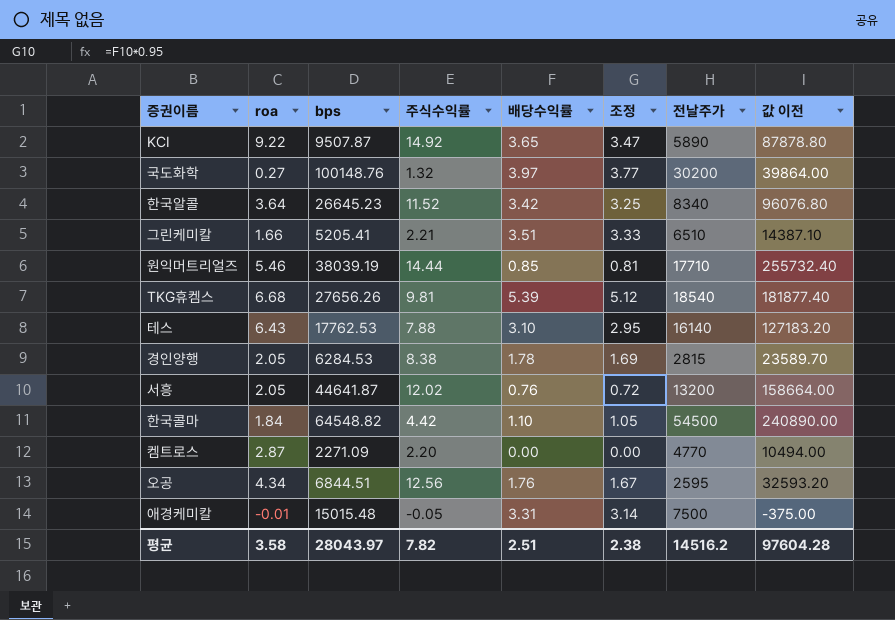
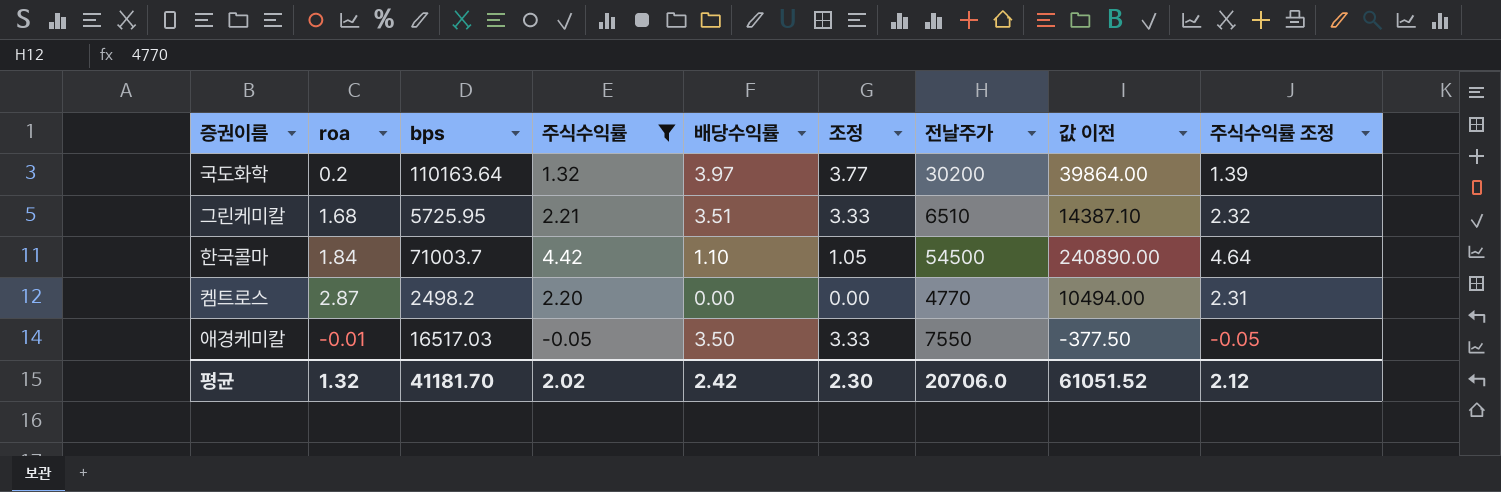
filter: none -> 주식수익률 <= 4.42
column 주식수익률 조정 | formula: none -> [주식수익률] * 1.05
국도화학 | roa: 0.27 -> 0.2
국도화학 | bps: 100148.76 -> 110163.64
그린케미칼 | roa: 1.66 -> 1.68
그린케미칼 | bps: 5205.41 -> 5725.95
한국콜마 | bps: 64548.82 -> 71003.7
켐트로스 | bps: 2271.09 -> 2498.2
애경케미칼 | bps: 15015.48 -> 16517.03
애경케미칼 | 배당수익률: 3.31 -> 3.50
애경케미칼 | 조정: 3.14 -> 3.33
애경케미칼 | 전날주가: 7500 -> 7550
애경케미칼 | 값 이전: -375.00 -> -377.50
평균 | roa: 3.58 -> 1.32
평균 | bps: 28043.97 -> 41181.70
평균 | 주식수익률: 7.82 -> 2.02
평균 | 배당수익률: 2.51 -> 2.42
평균 | 조정: 2.38 -> 2.30
평균 | 전날주가: 14516.2 -> 20706.0
평균 | 값 이전: 97604.28 -> 61051.52

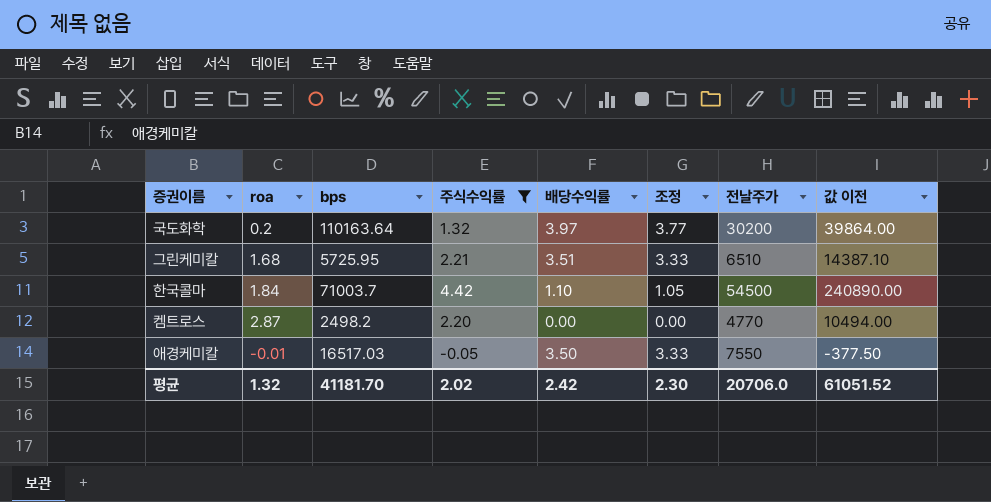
column 주식수익률 조정 | formula: [주식수익률] * 1.05 -> none

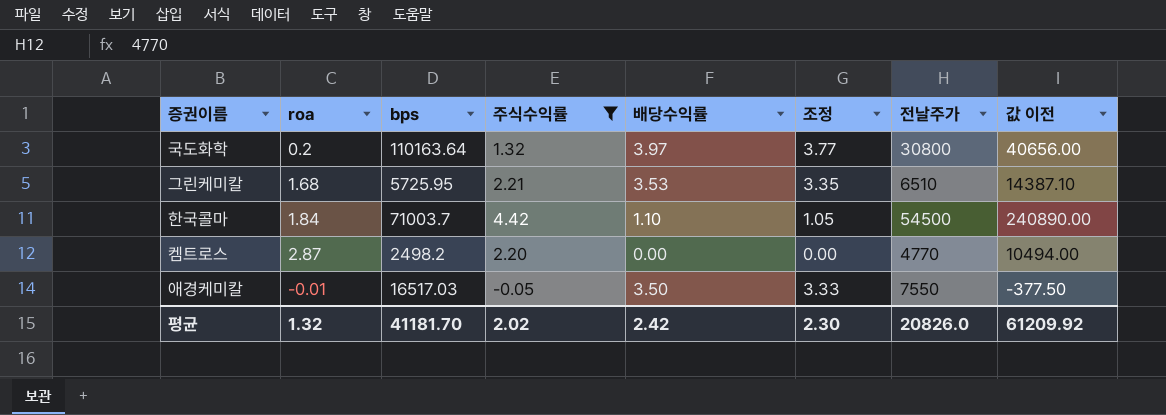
국도화학 | 전날주가: 30200 -> 30800
국도화학 | 값 이전: 39864.00 -> 40656.00
그린케미칼 | 배당수익률: 3.51 -> 3.53
그린케미칼 | 조정: 3.33 -> 3.35
평균 | 전날주가: 20706.0 -> 20826.0
평균 | 값 이전: 61051.52 -> 61209.92

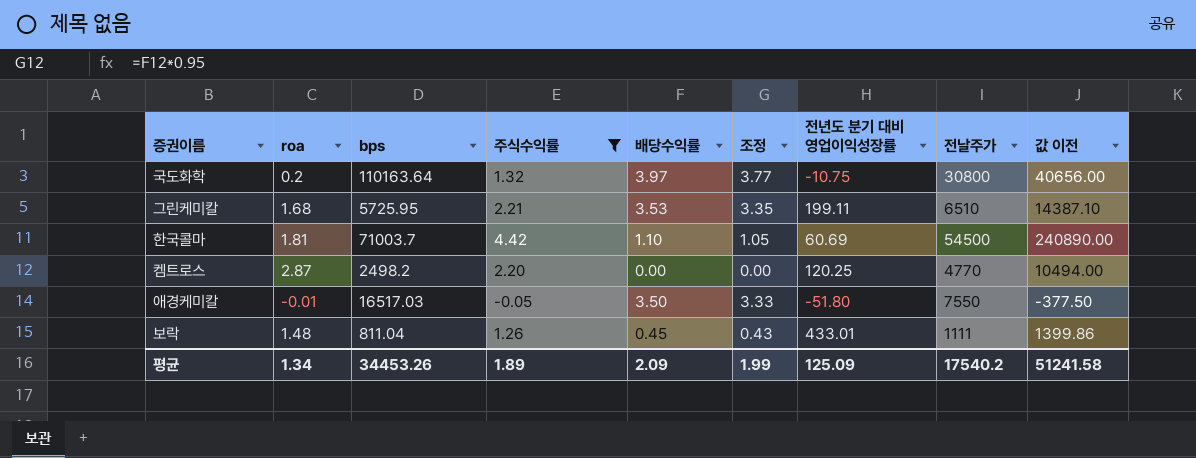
column 전년도 분기 대비 영업이익성장률 | position: none -> 7
한국콜마 | roa: 1.84 -> 1.81
row 보락: none -> 1.48 | 811.04 | 1.26 | 0.45 | 0.43 | 433.01 | 1111 | 1399.86
평균 | roa: 1.32 -> 1.34
평균 | bps: 41181.70 -> 34453.26
평균 | 주식수익률: 2.02 -> 1.89
평균 | 배당수익률: 2.42 -> 2.09
평균 | 조정: 2.30 -> 1.99
평균 | 전날주가: 20826.0 -> 17540.2
평균 | 값 이전: 61209.92 -> 51241.58

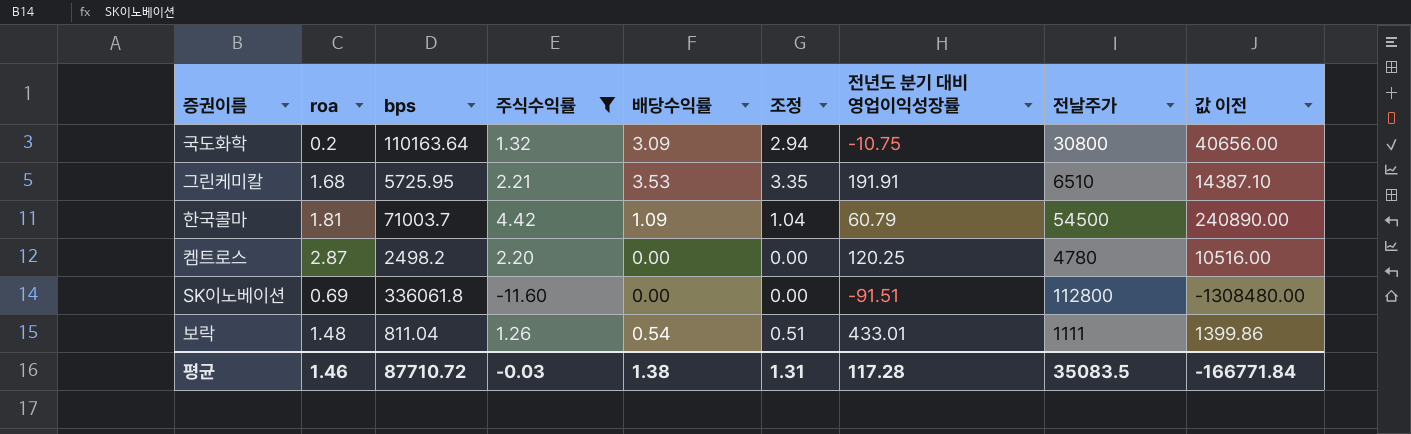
row 애경케미칼: -0.01 | 16517.03 | -0.05 | 3.50 | 3.33 | -51.80 | 7550 | -377.50 -> none
국도화학 | 배당수익률: 3.97 -> 3.09
국도화학 | 조정: 3.77 -> 2.94
그린케미칼 | 전년도 분기 대비 영업이익성장률: 199.11 -> 191.91
한국콜마 | 배당수익률: 1.10 -> 1.09
한국콜마 | 조정: 1.05 -> 1.04
한국콜마 | 전년도 분기 대비 영업이익성장률: 60.69 -> 60.79
켐트로스 | 전날주가: 4770 -> 4780
켐트로스 | 값 이전: 10494.00 -> 10516.00
row SK이노베이션: none -> 0.69 | 336061.8 | -11.60 | 0.00 | 0.00 | -91.51 | 112800 | -1308480.00
보락 | 배당수익률: 0.45 -> 0.54
보락 | 조정: 0.43 -> 0.51
평균 | roa: 1.34 -> 1.46
평균 | bps: 34453.26 -> 87710.72
평균 | 주식수익률: 1.89 -> -0.03
평균 | 배당수익률: 2.09 -> 1.38
평균 | 조정: 1.99 -> 1.31
평균 | 전년도 분기 대비 영업이익성장률: 125.09 -> 117.28
평균 | 전날주가: 17540.2 -> 35083.5
평균 | 값 이전: 51241.58 -> -166771.84

